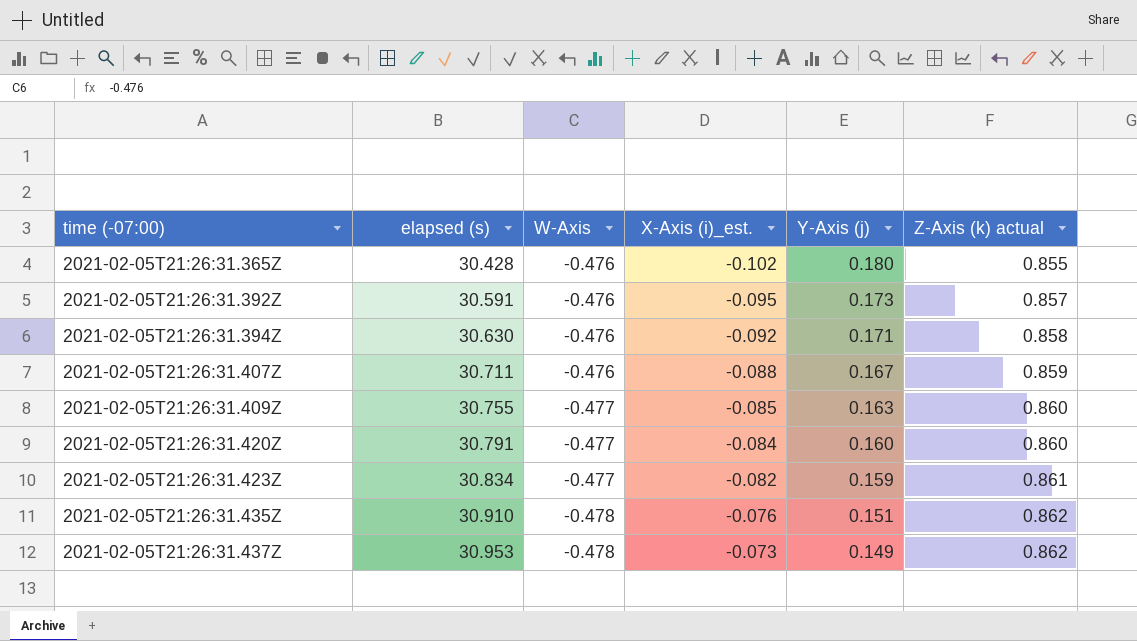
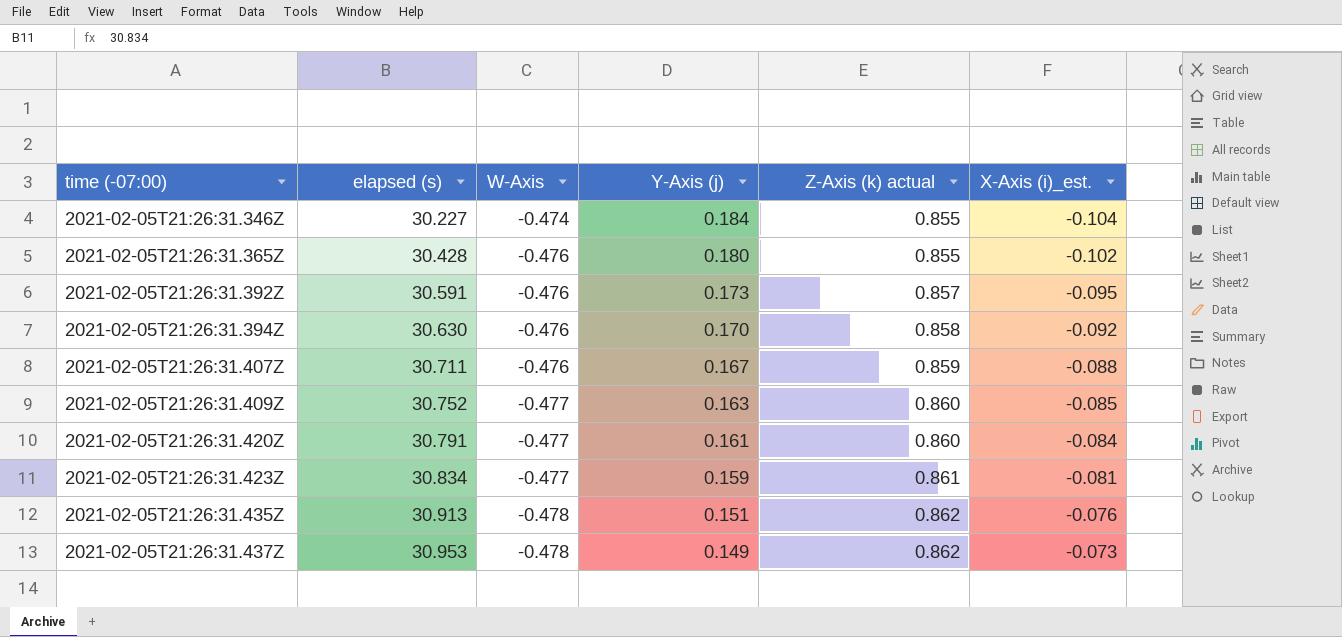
column X-Axis (i)_est. | position: 4 -> 6
row 2021-02-05T21:26:31.346Z: none -> 30.227 | -0.474 | 0.184 | 0.855 | -0.104
2021-02-05T21:26:31.394Z | Y-Axis (j): 0.171 -> 0.170
2021-02-05T21:26:31.409Z | elapsed (s): 30.755 -> 30.752
2021-02-05T21:26:31.420Z | Y-Axis (j): 0.160 -> 0.161
2021-02-05T21:26:31.423Z | X-Axis (i)_est.: -0.082 -> -0.081
2021-02-05T21:26:31.435Z | elapsed (s): 30.910 -> 30.913

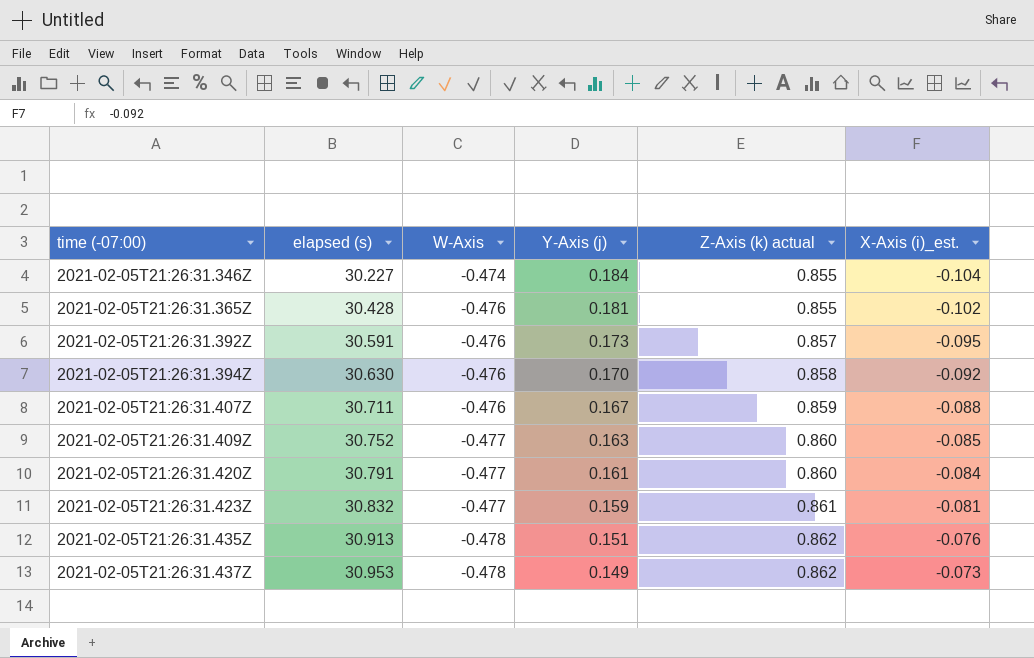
2021-02-05T21:26:31.365Z | Y-Axis (j): 0.180 -> 0.181
2021-02-05T21:26:31.423Z | elapsed (s): 30.834 -> 30.832

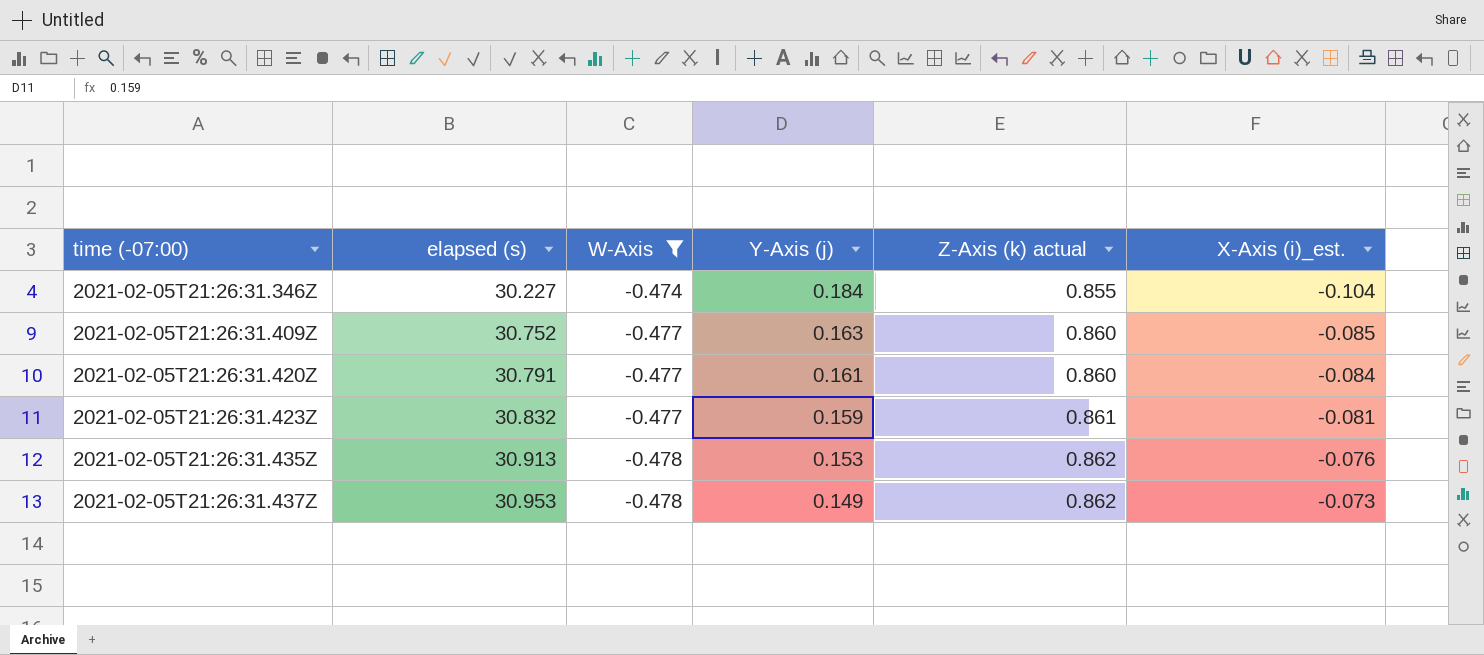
filter: none -> W-Axis != -0.476
2021-02-05T21:26:31.435Z | Y-Axis (j): 0.151 -> 0.153

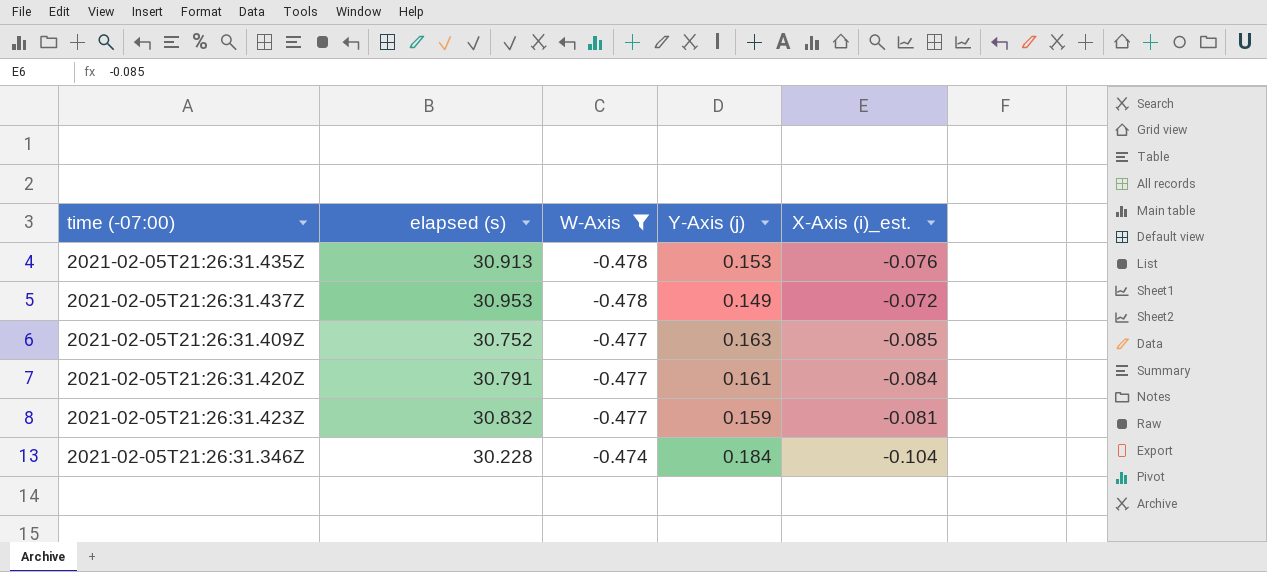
row order: time (-07:00) ascending -> W-Axis ascending
column Z-Axis (k) actual | position: 5 -> none
2021-02-05T21:26:31.437Z | X-Axis (i)_est.: -0.073 -> -0.072
2021-02-05T21:26:31.346Z | elapsed (s): 30.227 -> 30.228

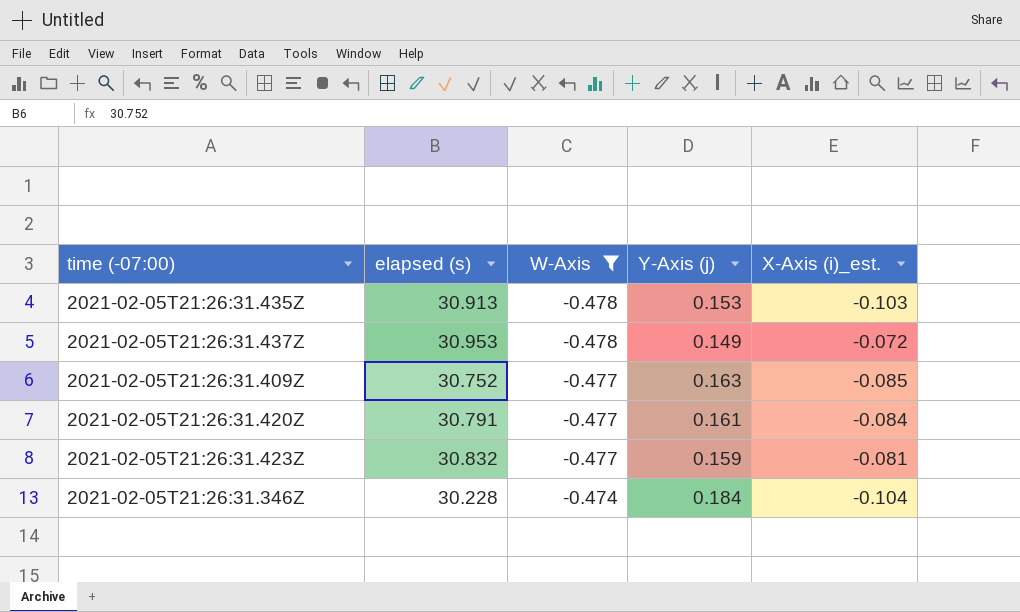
2021-02-05T21:26:31.435Z | X-Axis (i)_est.: -0.076 -> -0.103

